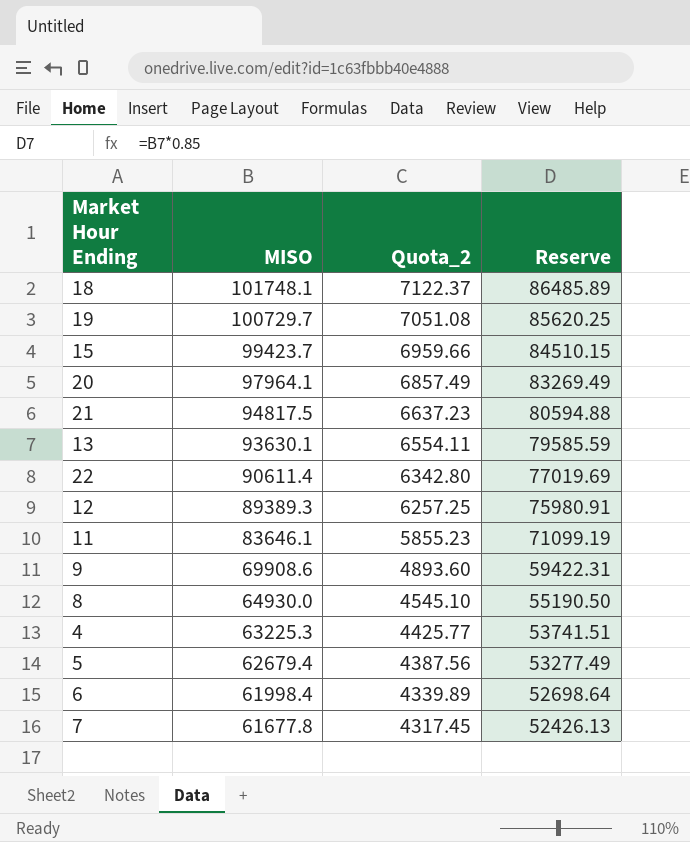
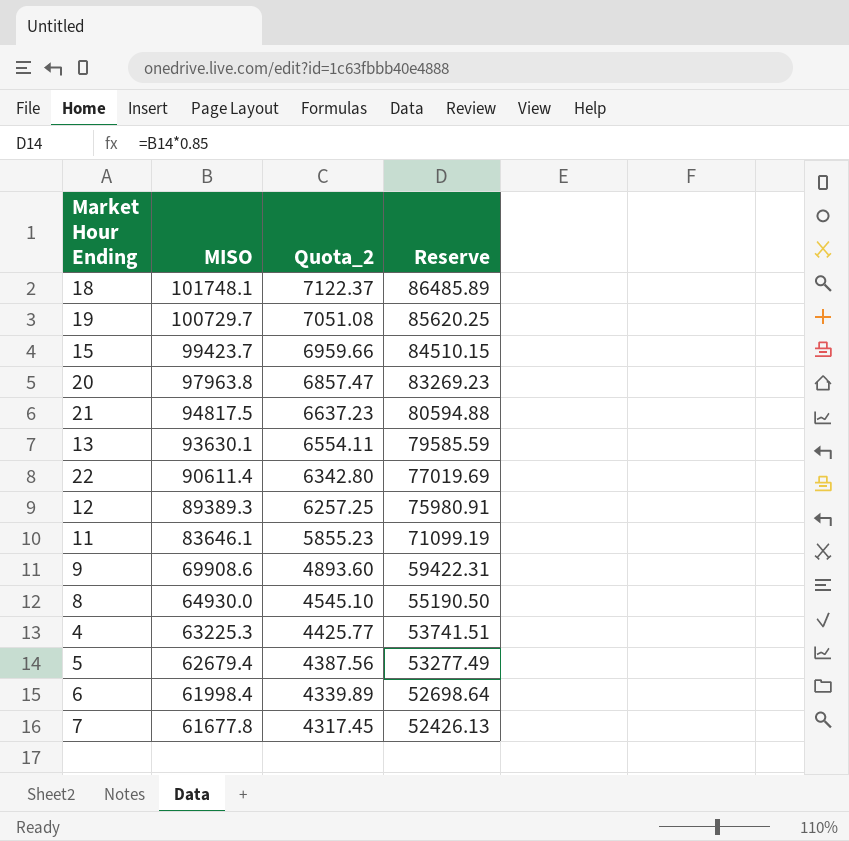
20 | MISO: 97964.1 -> 97963.8
20 | Quota_2: 6857.49 -> 6857.47
20 | Reserve: 83269.49 -> 83269.23

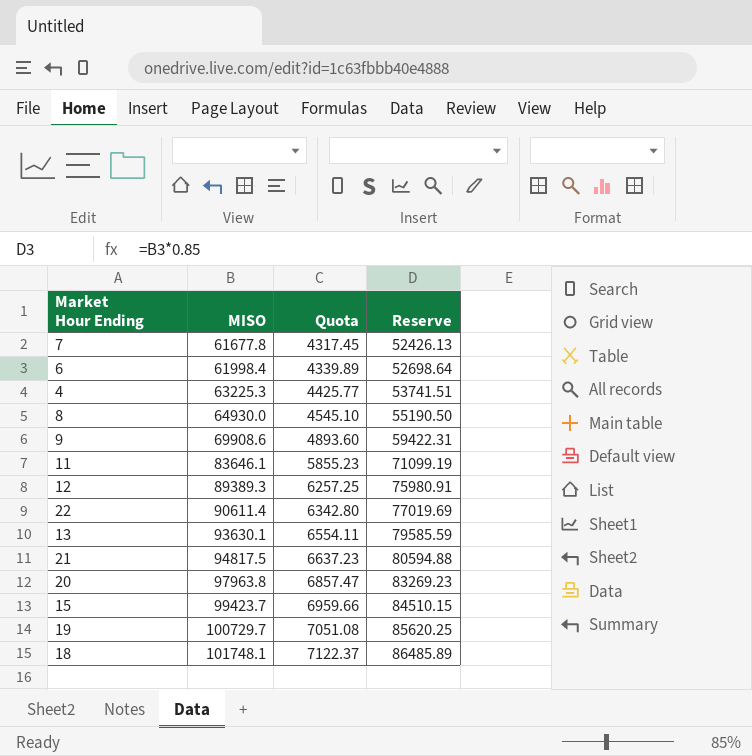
row order: MISO descending -> MISO ascending
column name: Quota_2 -> Quota
row 5: 62679.4 | 4387.56 | 53277.49 -> none

